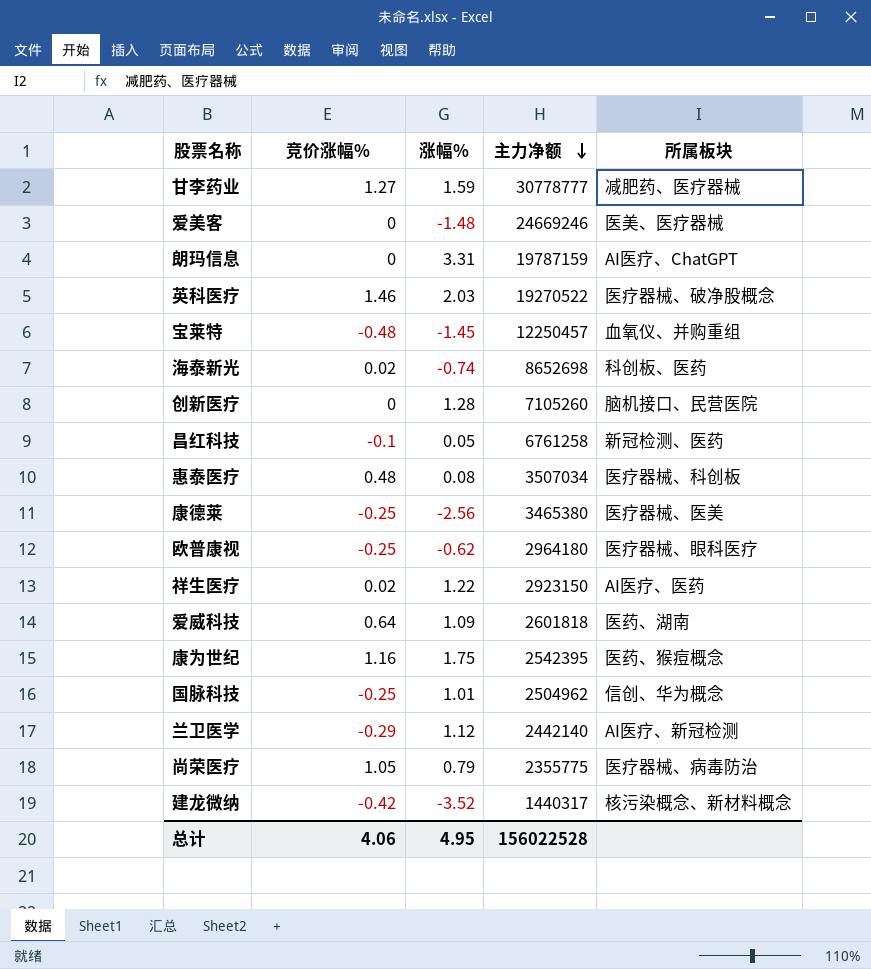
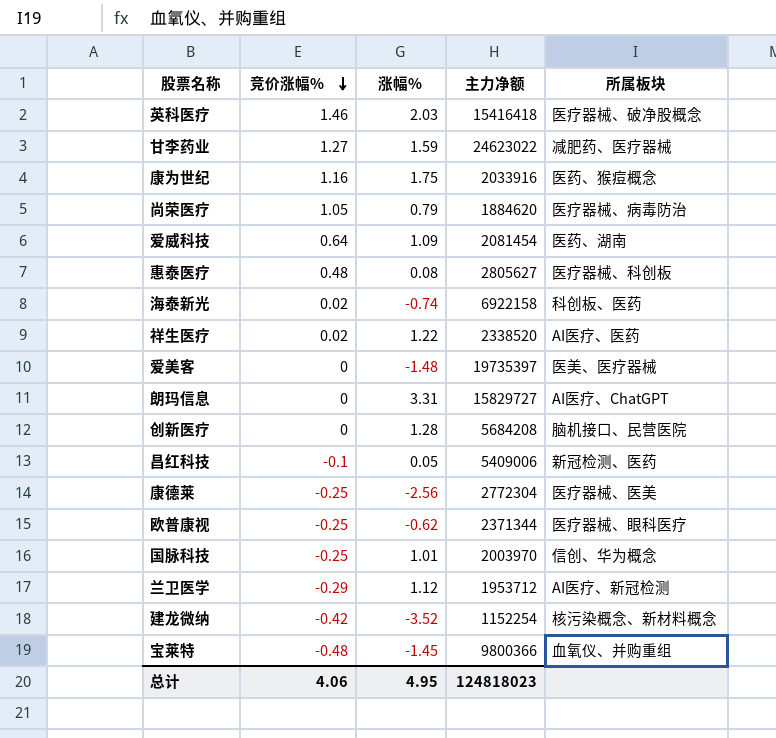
row order: 主力净额 descending -> 竞价涨幅% descending
英科医疗 | 主力净额: 19270522 -> 15416418
甘李药业 | 主力净额: 30778777 -> 24623022
康为世纪 | 主力净额: 2542395 -> 2033916
尚荣医疗 | 主力净额: 2355775 -> 1884620
爱威科技 | 主力净额: 2601818 -> 2081454
惠泰医疗 | 主力净额: 3507034 -> 2805627
海泰新光 | 主力净额: 8652698 -> 6922158
祥生医疗 | 主力净额: 2923150 -> 2338520
爱美客 | 主力净额: 24669246 -> 19735397
朗玛信息 | 主力净额: 19787159 -> 15829727
创新医疗 | 主力净额: 7105260 -> 5684208
昌红科技 | 主力净额: 6761258 -> 5409006
康德莱 | 主力净额: 3465380 -> 2772304
欧普康视 | 主力净额: 2964180 -> 2371344
国脉科技 | 主力净额: 2504962 -> 2003970
兰卫医学 | 主力净额: 2442140 -> 1953712
建龙微纳 | 主力净额: 1440317 -> 1152254
宝莱特 | 主力净额: 12250457 -> 9800366
总计 | 主力净额: 156022528 -> 124818023

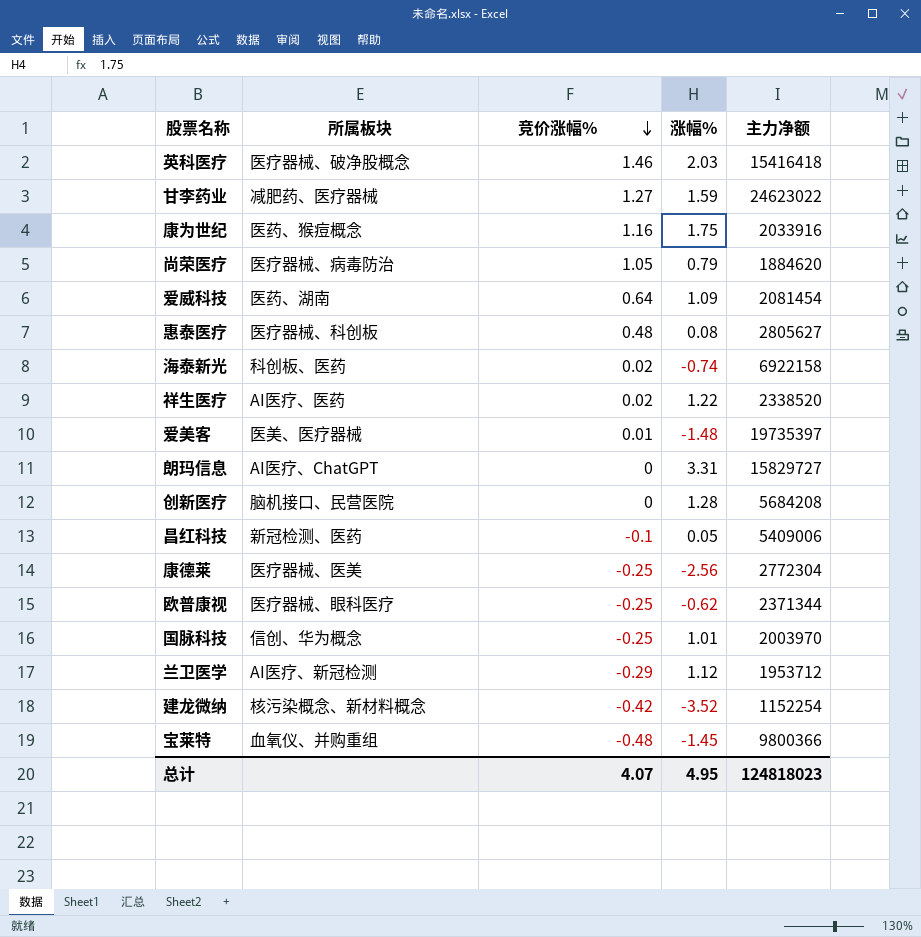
column 所属板块 | position: 5 -> 2
爱美客 | 竞价涨幅%: 0 -> 0.01
总计 | 竞价涨幅%: 4.06 -> 4.07

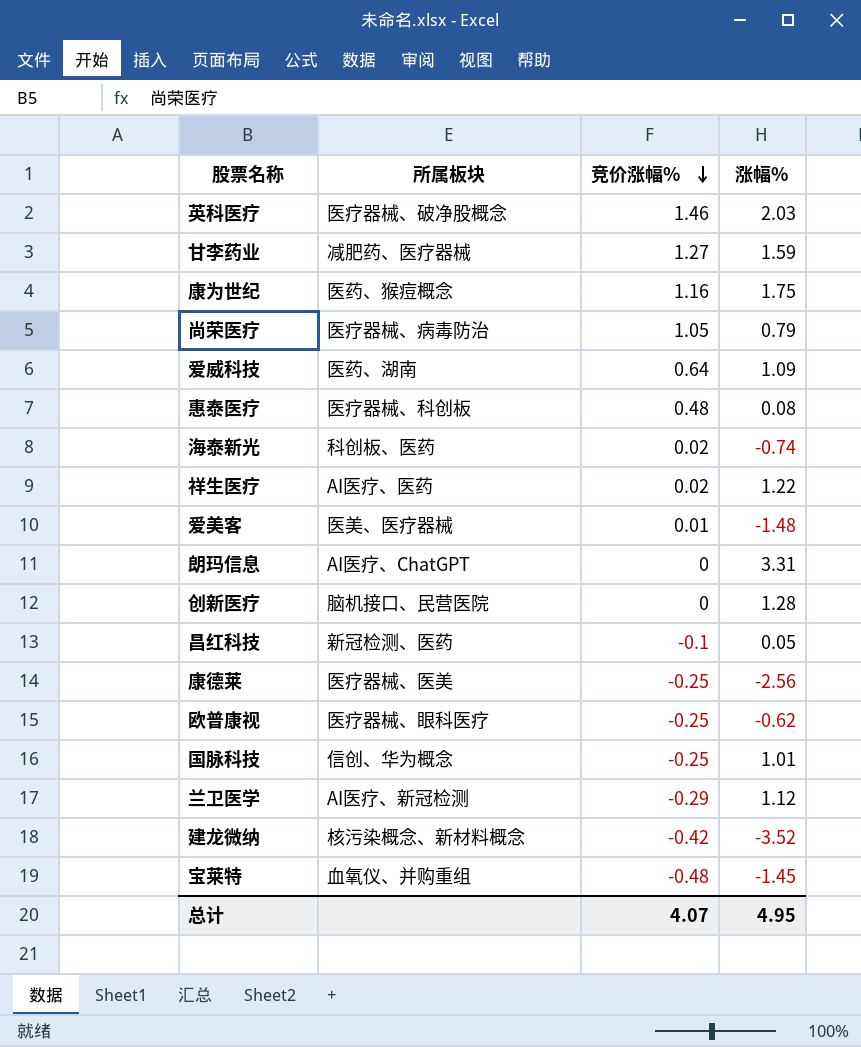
column 主力净额 | position: 5 -> none

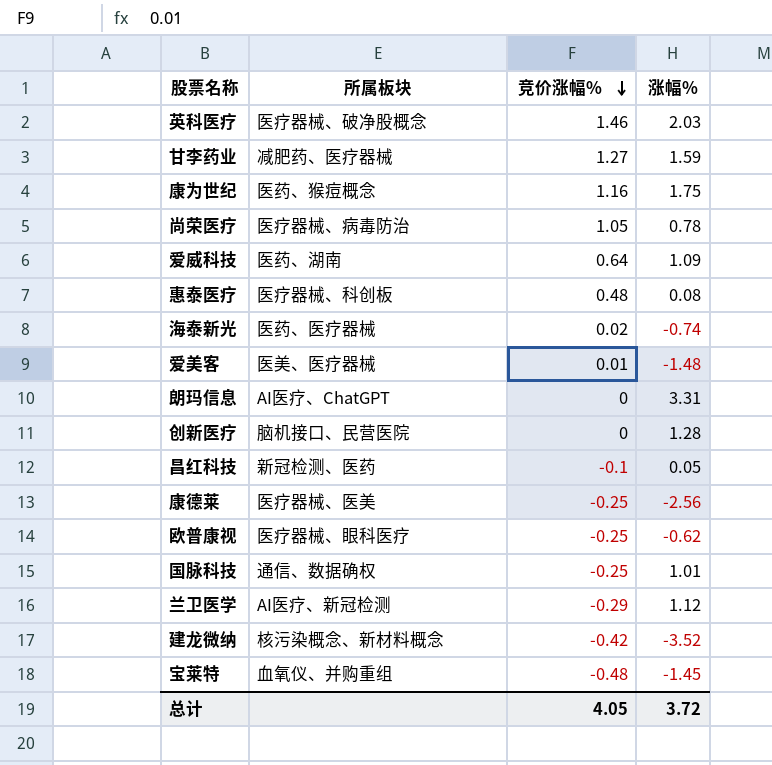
row 祥生医疗: AI医疗、医药 | 0.02 | 1.22 -> none
尚荣医疗 | 涨幅%: 0.79 -> 0.78
海泰新光 | 所属板块: 科创板、医药 -> 医药、医疗器械
国脉科技 | 所属板块: 信创、华为概念 -> 通信、数据确权
总计 | 竞价涨幅%: 4.07 -> 4.05
总计 | 涨幅%: 4.95 -> 3.72

